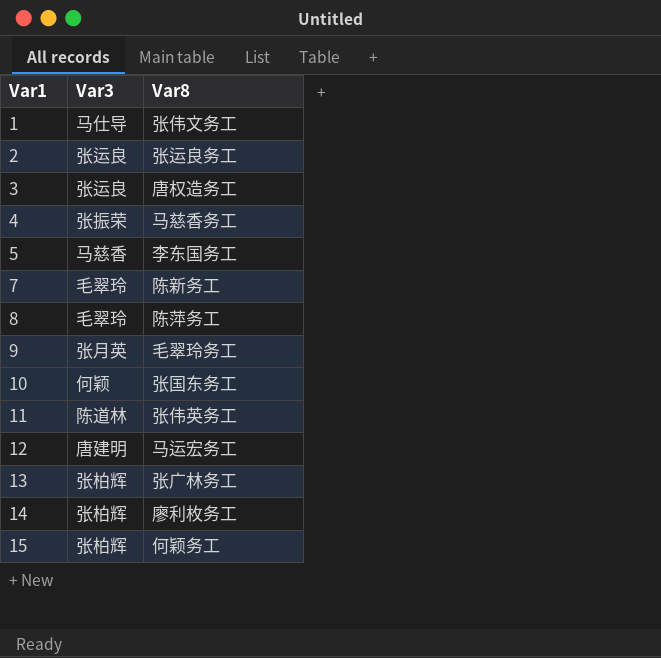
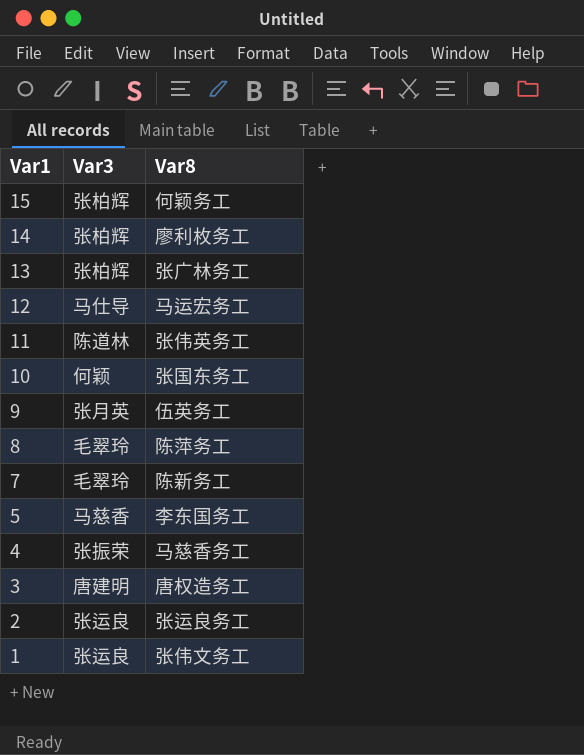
row order: Var1 ascending -> Var1 descending
12 | Var3: 唐建明 -> 马仕导
9 | Var8: 毛翠玲务工 -> 伍英务工
3 | Var3: 张运良 -> 唐建明
1 | Var3: 马仕导 -> 张运良

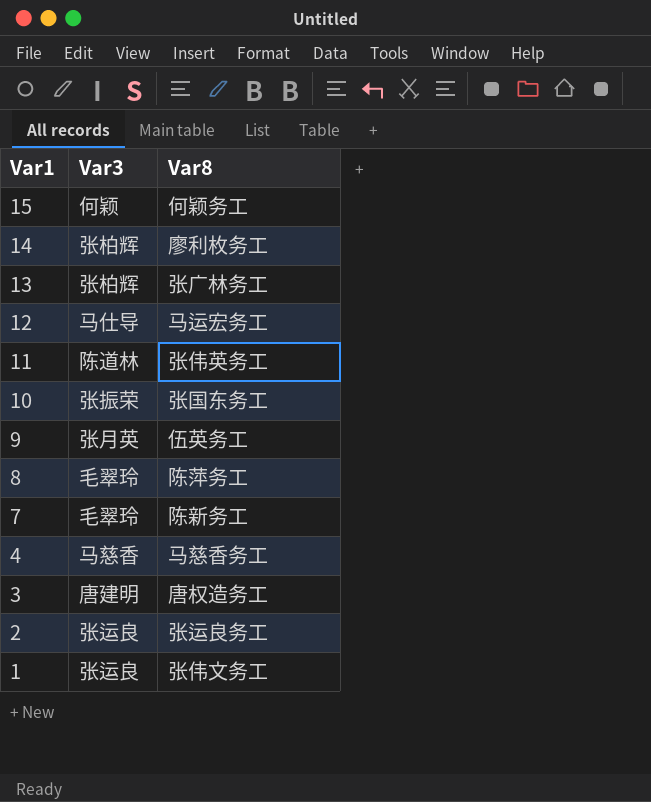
row 5: 马慈香 | 李东国务工 -> none
15 | Var3: 张柏辉 -> 何颖
10 | Var3: 何颖 -> 张振荣
4 | Var3: 张振荣 -> 马慈香

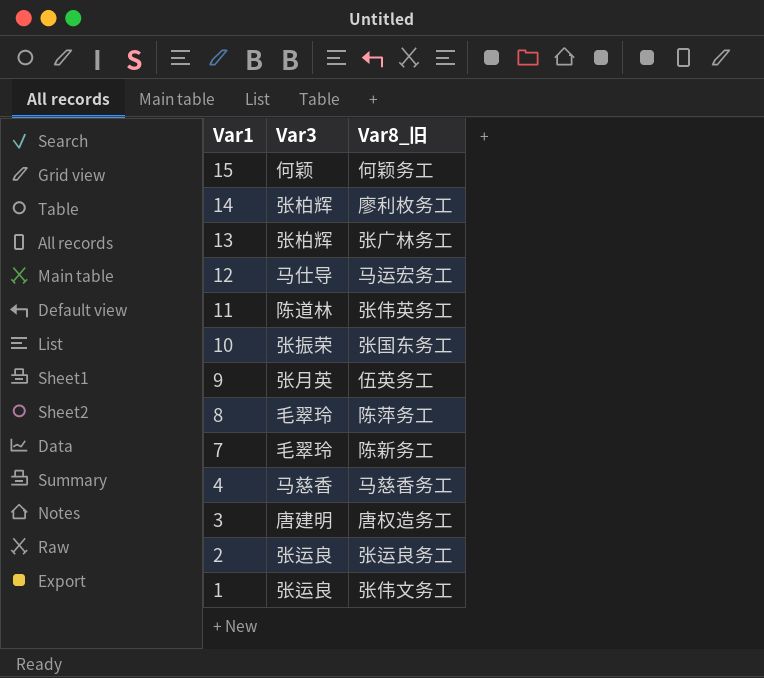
column name: Var8 -> Var8_旧

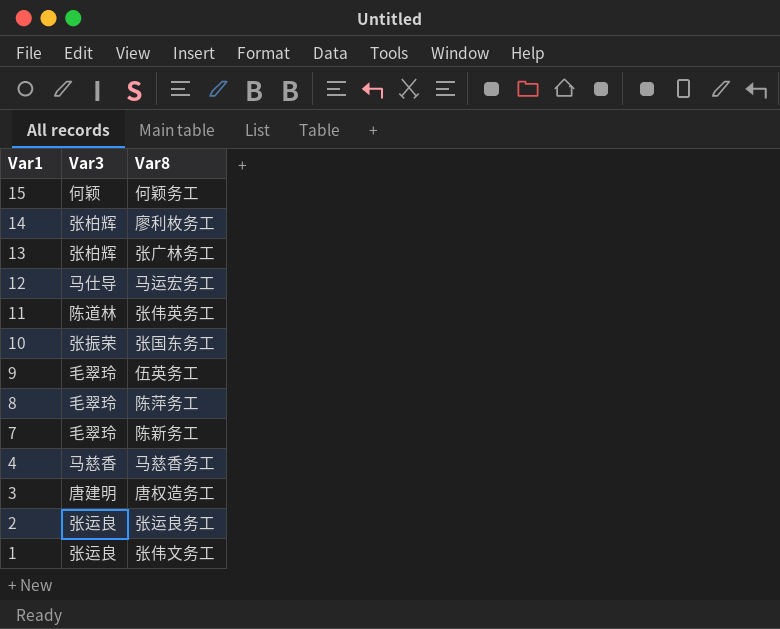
column name: Var8_旧 -> Var8
9 | Var3: 张月英 -> 毛翠玲

